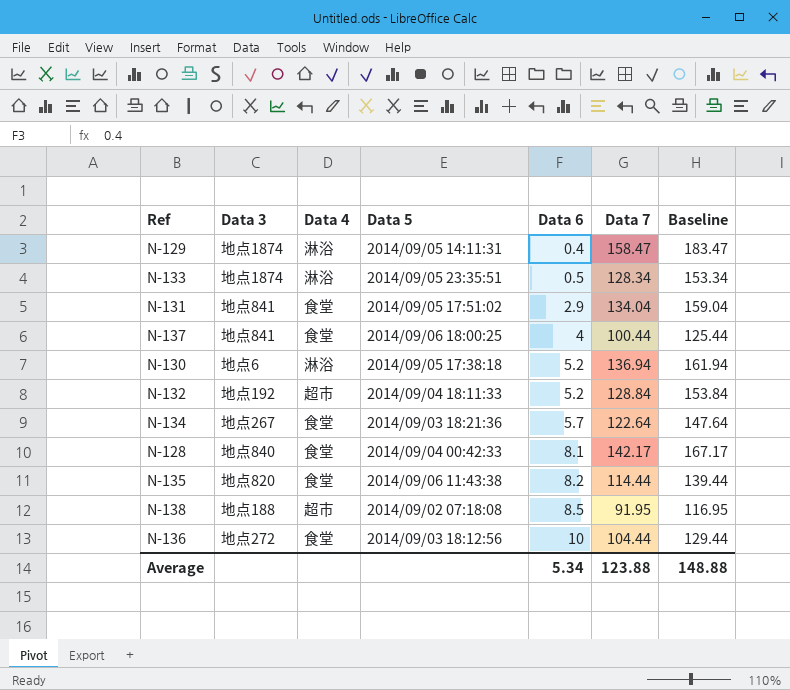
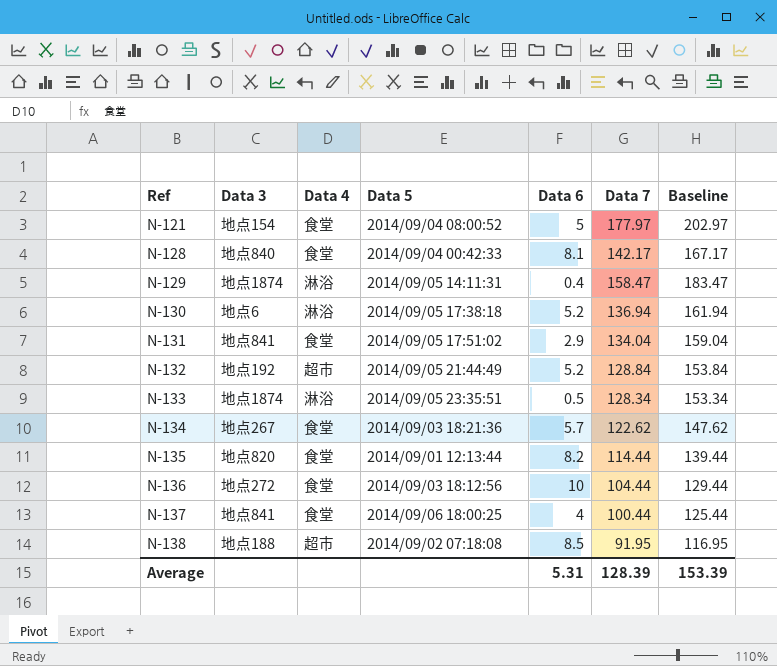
row order: Data 6 ascending -> Ref ascending
row N-121: none -> 地点154 | 食堂 | 2014/09/04 08:00:52 | 5 | 177.97 | 202.97
N-132 | Data 5: 2014/09/04 18:11:33 -> 2014/09/05 21:44:49
N-134 | Data 7: 122.64 -> 122.62
N-134 | Baseline: 147.64 -> 147.62
N-135 | Data 5: 2014/09/06 11:43:38 -> 2014/09/01 12:13:44
Average | Data 6: 5.34 -> 5.31
Average | Data 7: 123.88 -> 128.39
Average | Baseline: 148.88 -> 153.39

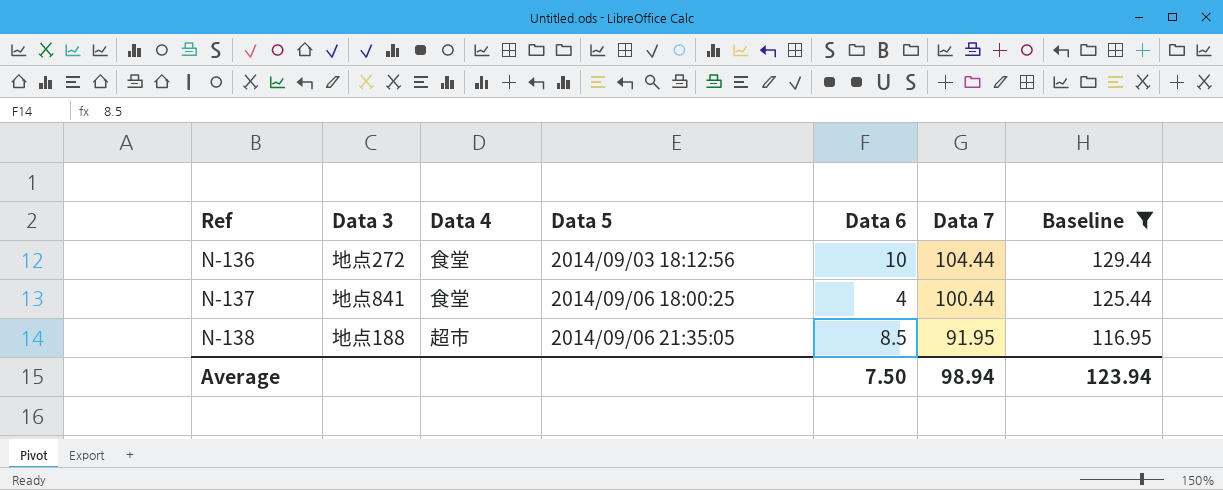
filter: none -> Baseline <= 129.44
N-138 | Data 5: 2014/09/02 07:18:08 -> 2014/09/06 21:35:05
Average | Data 6: 5.31 -> 7.50
Average | Data 7: 128.39 -> 98.94
Average | Baseline: 153.39 -> 123.94

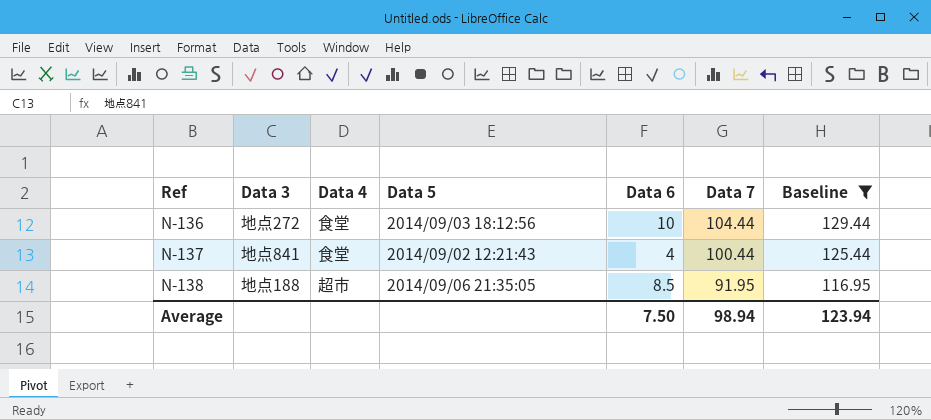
N-137 | Data 5: 2014/09/06 18:00:25 -> 2014/09/02 12:21:43

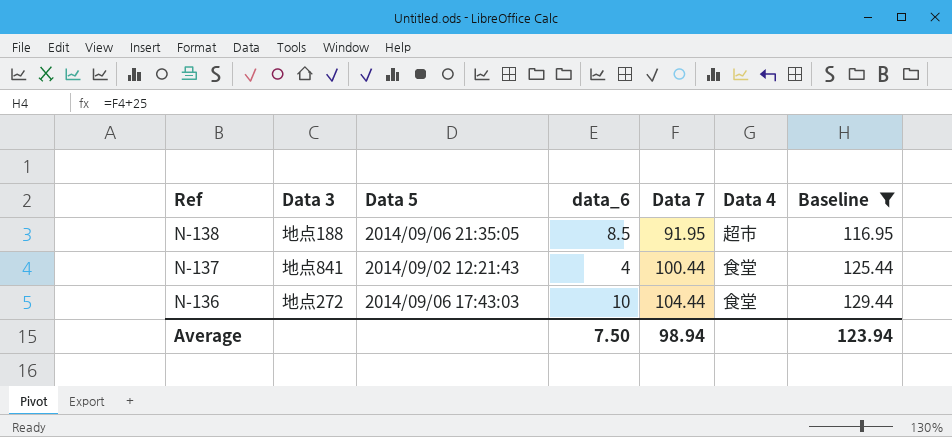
row order: Ref ascending -> Ref descending
column name: Data 6 -> data_6
column Data 4 | position: 3 -> 6
N-136 | Data 5: 2014/09/03 18:12:56 -> 2014/09/06 17:43:03

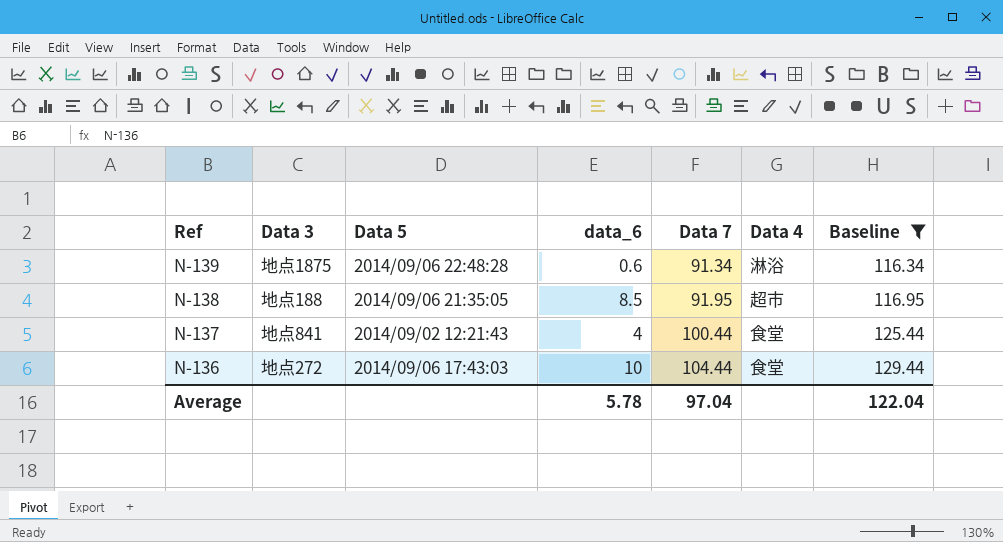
row N-139: none -> 地点1875 | 2014/09/06 22:48:28 | 0.6 | 91.34 | 淋浴 | 116.34
Average | data_6: 7.50 -> 5.78
Average | Data 7: 98.94 -> 97.04
Average | Baseline: 123.94 -> 122.04

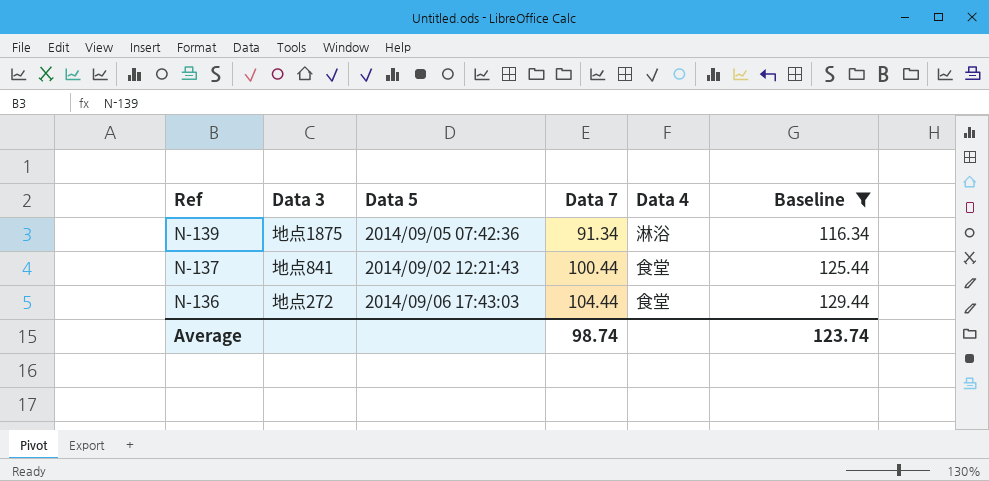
column data_6 | position: 4 -> none
row N-138: 地点188 | 2014/09/06 21:35:05 | 8.5 | 91.95 | 超市 | 116.95 -> none
N-139 | Data 5: 2014/09/06 22:48:28 -> 2014/09/05 07:42:36
Average | Data 7: 97.04 -> 98.74
Average | Baseline: 122.04 -> 123.74

